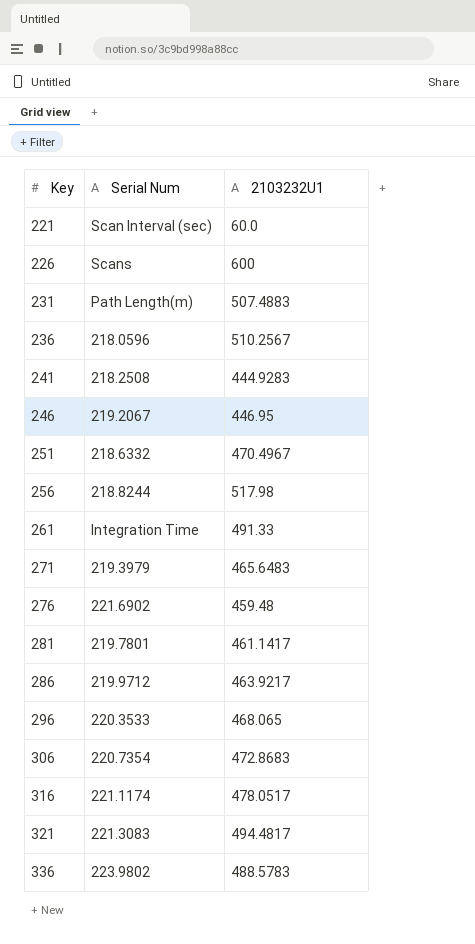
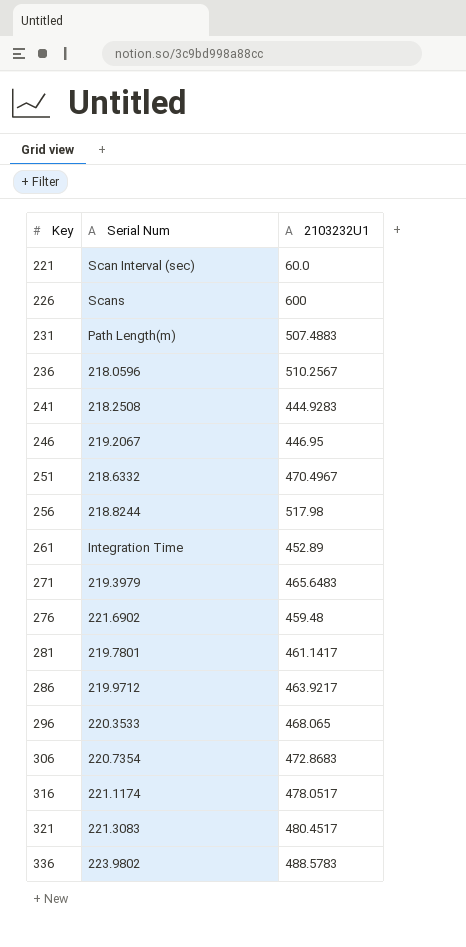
261 | 2103232U1: 491.33 -> 452.89
321 | 2103232U1: 494.4817 -> 480.4517

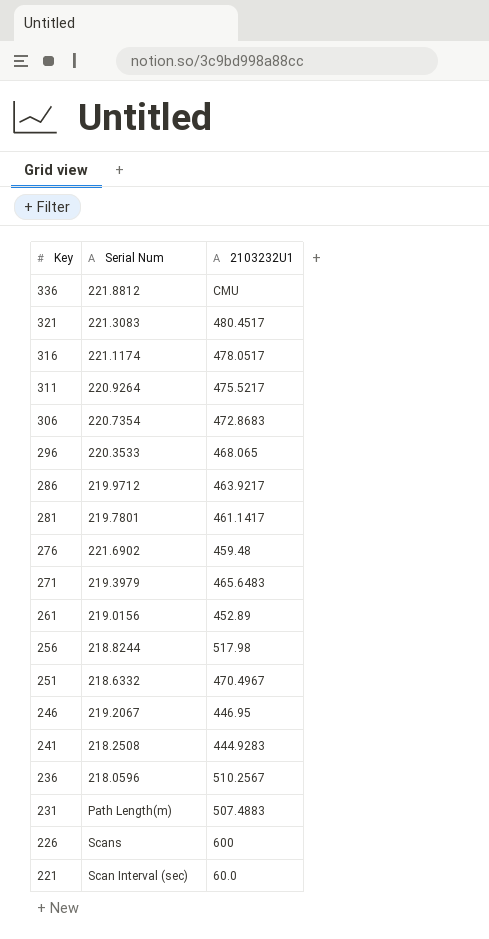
row order: Key ascending -> Key descending
336 | Serial Num: 223.9802 -> 221.8812
336 | 2103232U1: 488.5783 -> CMU
row 311: none -> 220.9264 | 475.5217
261 | Serial Num: Integration Time -> 219.0156

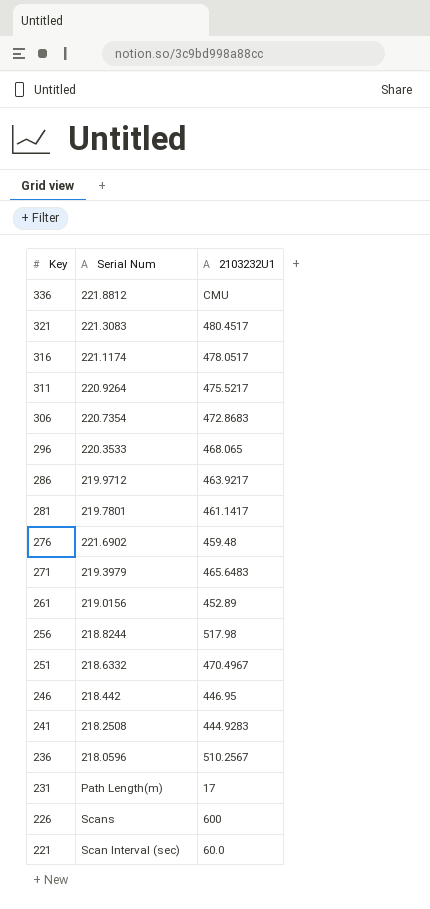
246 | Serial Num: 219.2067 -> 218.442
231 | 2103232U1: 507.4883 -> 17

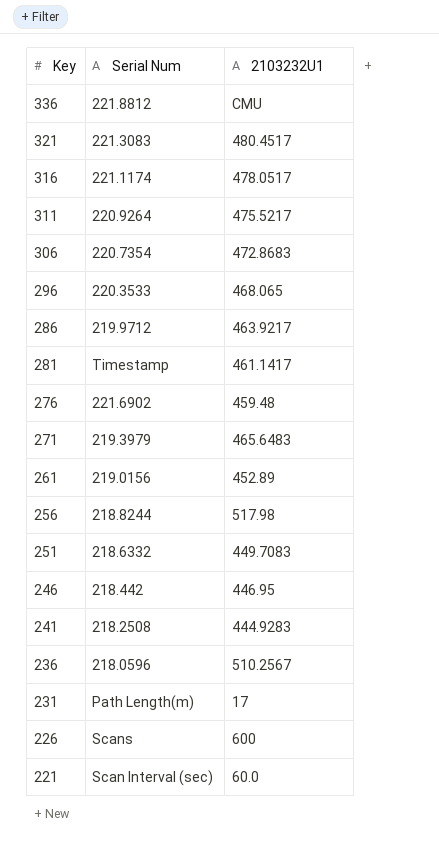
281 | Serial Num: 219.7801 -> Timestamp
251 | 2103232U1: 470.4967 -> 449.7083

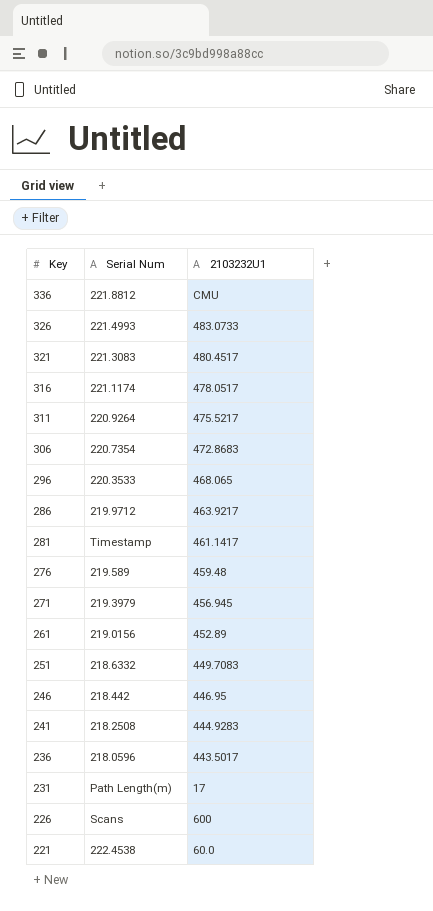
row 256: 218.8244 | 517.98 -> none
row 326: none -> 221.4993 | 483.0733
276 | Serial Num: 221.6902 -> 219.589
271 | 2103232U1: 465.6483 -> 456.945
236 | 2103232U1: 510.2567 -> 443.5017
221 | Serial Num: Scan Interval (sec) -> 222.4538

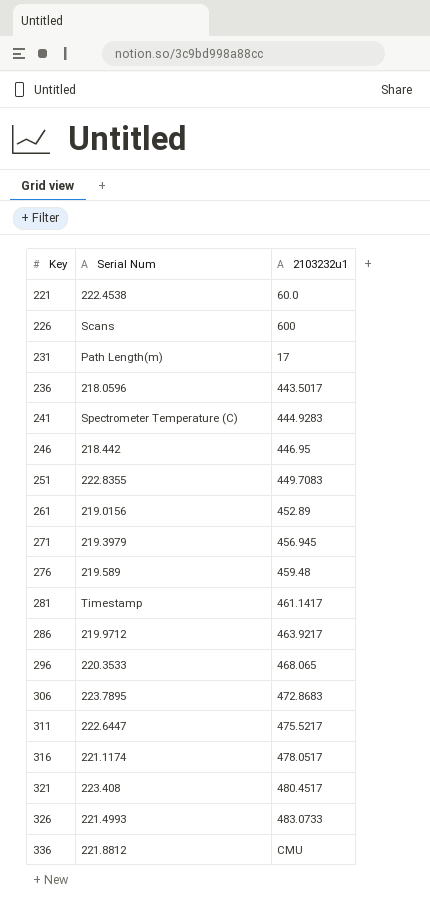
row order: Key descending -> Key ascending
column name: 2103232U1 -> 2103232u1
241 | Serial Num: 218.2508 -> Spectrometer Temperature (C)
251 | Serial Num: 218.6332 -> 222.8355
306 | Serial Num: 220.7354 -> 223.7895
311 | Serial Num: 220.9264 -> 222.6447
321 | Serial Num: 221.3083 -> 223.408

